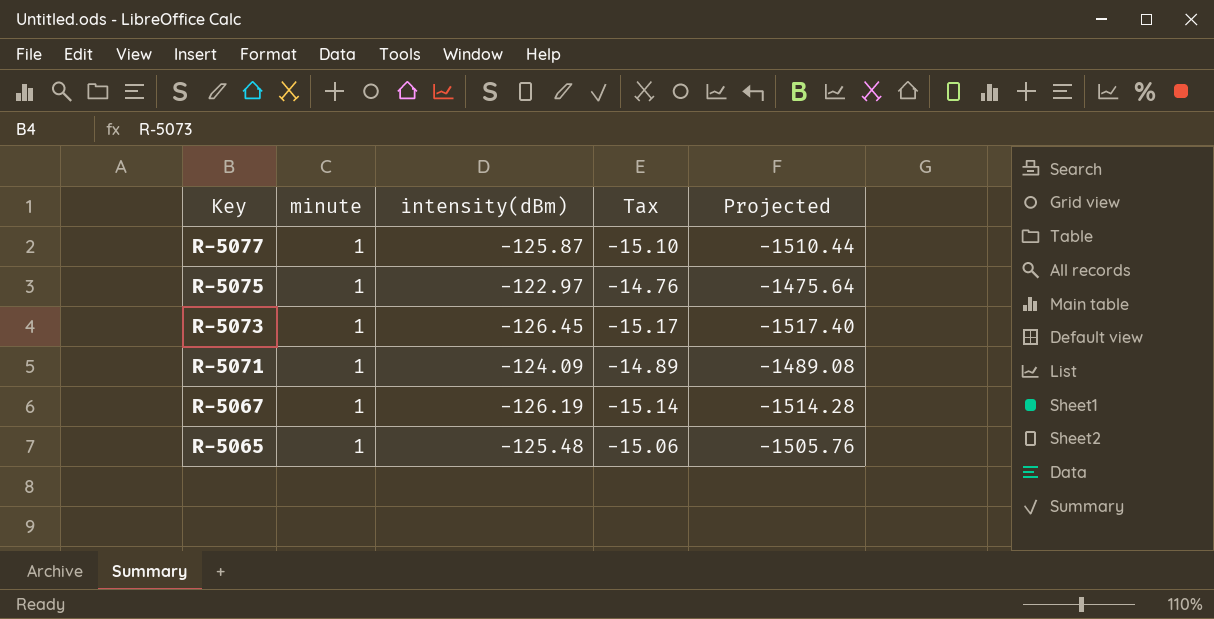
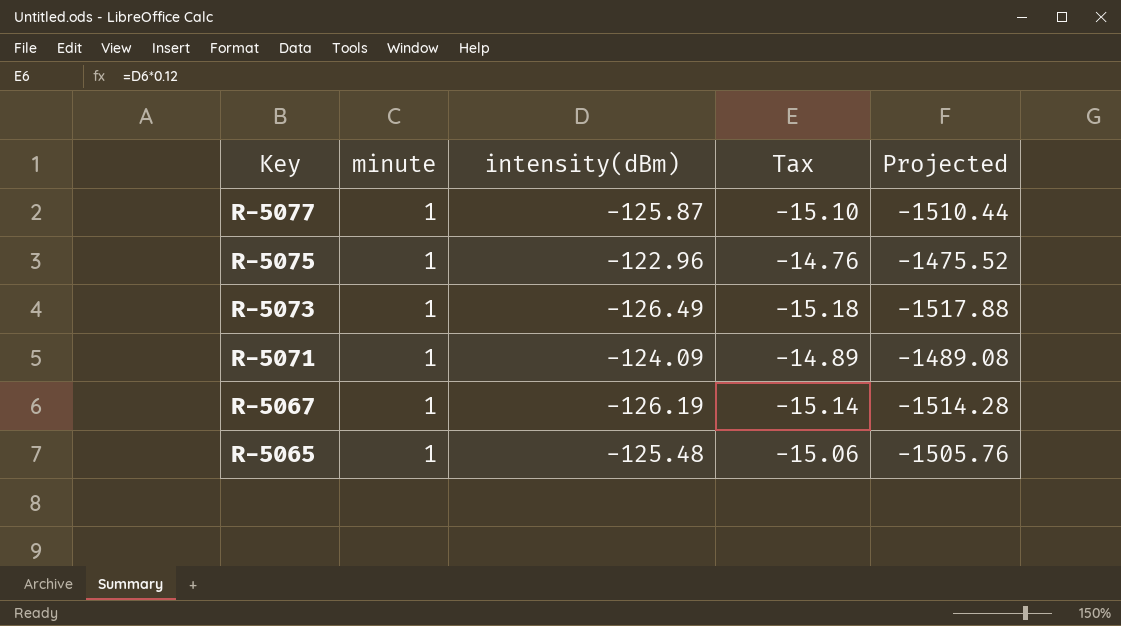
R-5075 | intensity(dBm): -122.97 -> -122.96
R-5075 | Projected: -1475.64 -> -1475.52
R-5073 | intensity(dBm): -126.45 -> -126.49
R-5073 | Tax: -15.17 -> -15.18
R-5073 | Projected: -1517.40 -> -1517.88

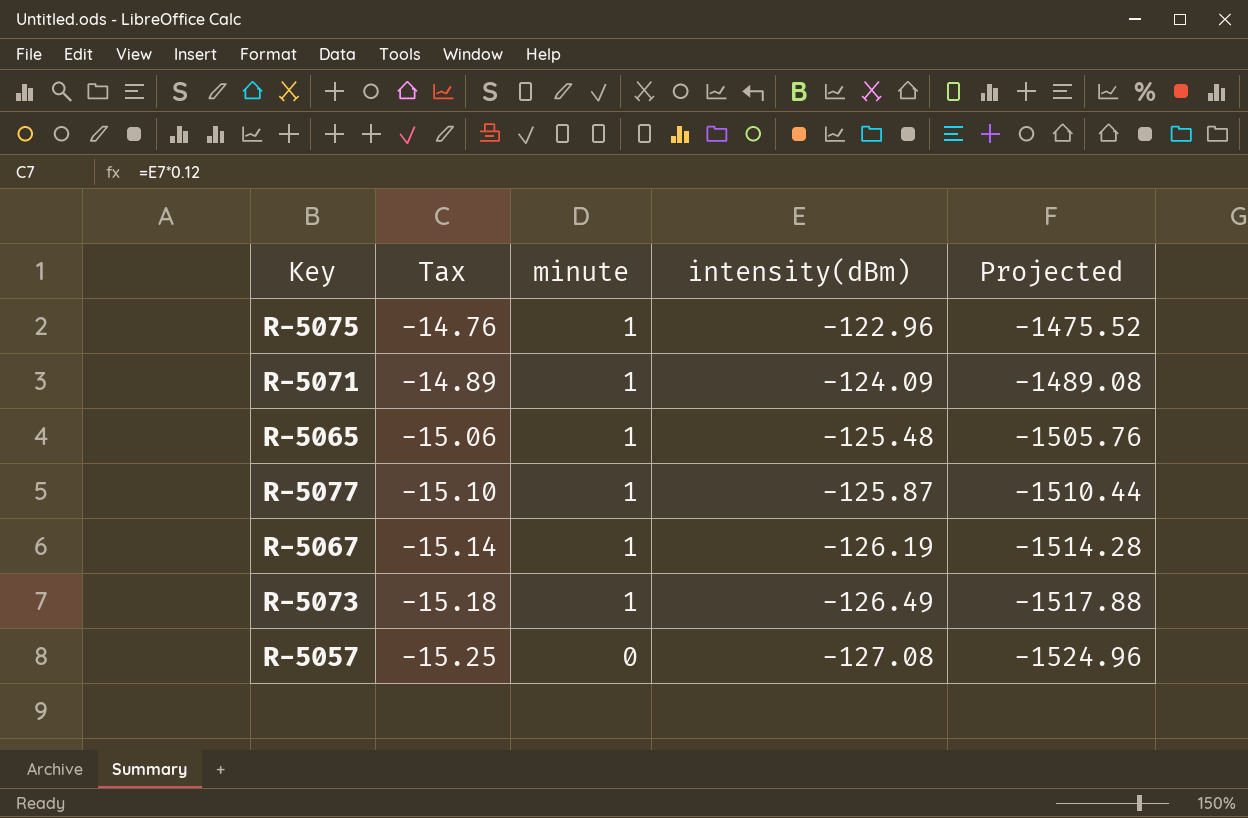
row order: Key descending -> Tax descending
column Tax | position: 4 -> 2
row R-5057: none -> -15.25 | 0 | -127.08 | -1524.96

